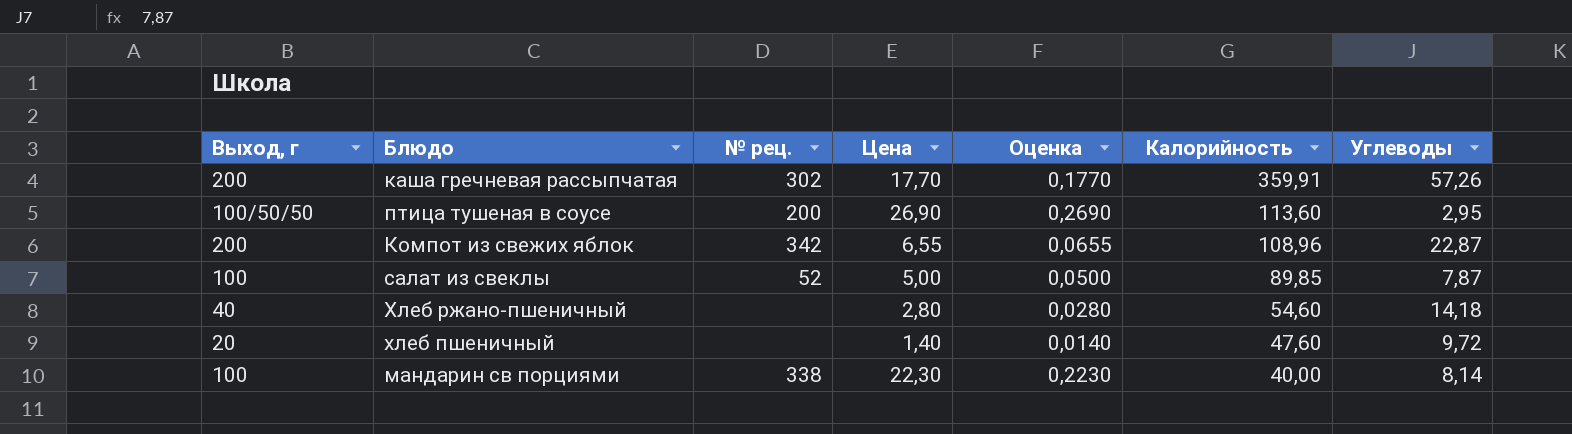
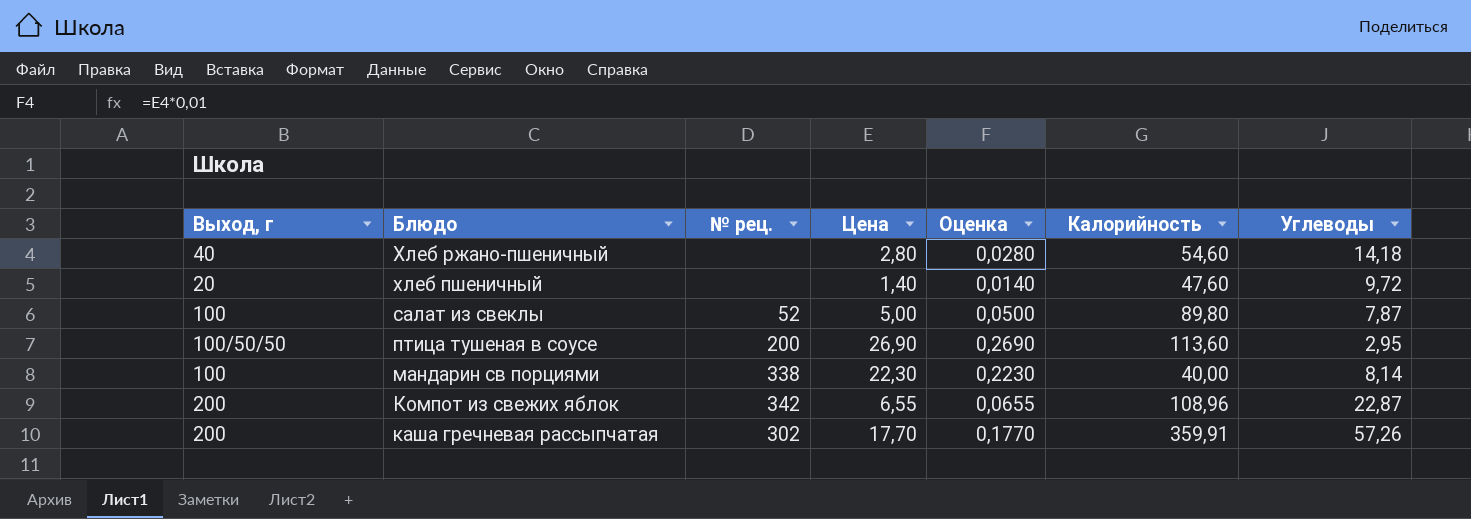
row order: Калорийность descending -> Блюдо descending
салат из свеклы | Калорийность: 89,85 -> 89,80

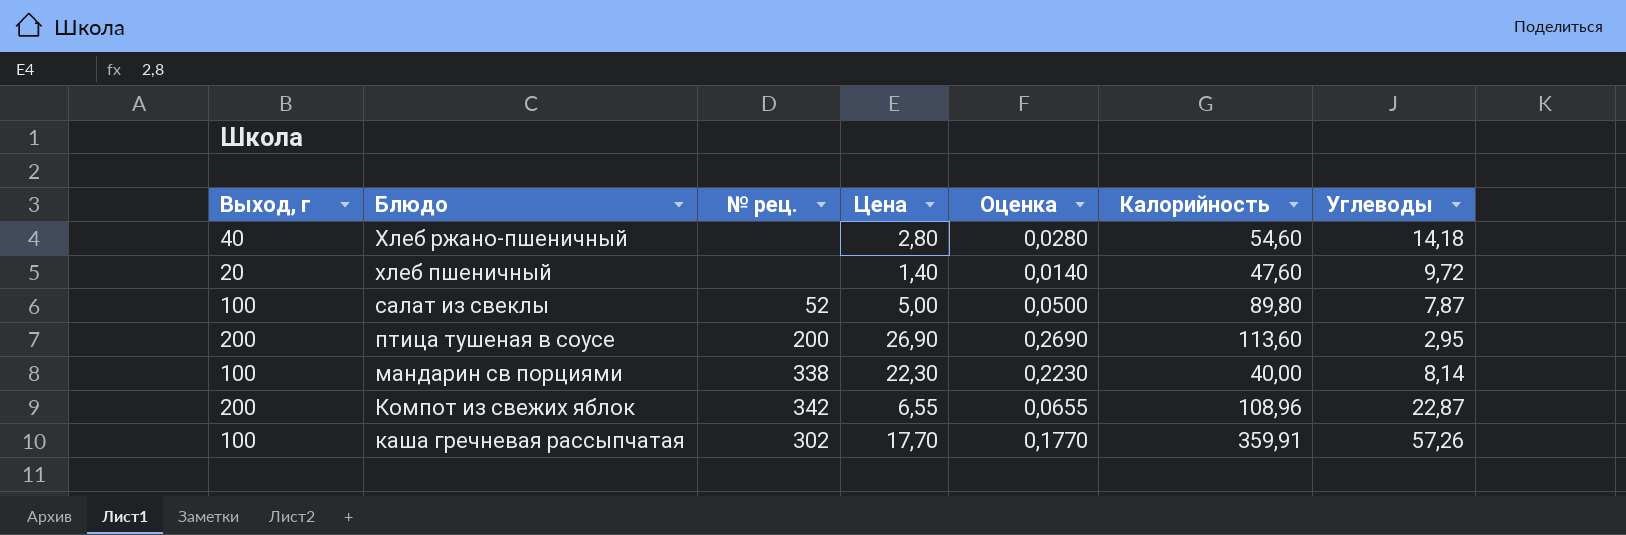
птица тушеная в соусе | Выход, г: 100/50/50 -> 200
каша гречневая рассыпчатая | Выход, г: 200 -> 100

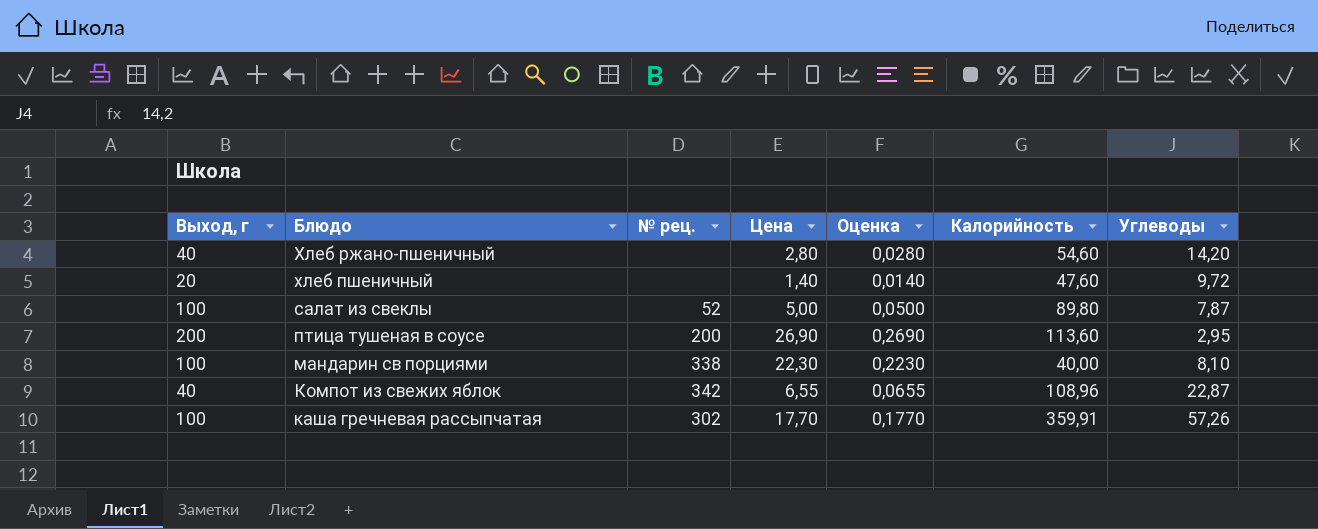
Хлеб ржано-пшеничный | Углеводы: 14,18 -> 14,20
мандарин св порциями | Углеводы: 8,14 -> 8,10
Компот из свежих яблок | Выход, г: 200 -> 40

